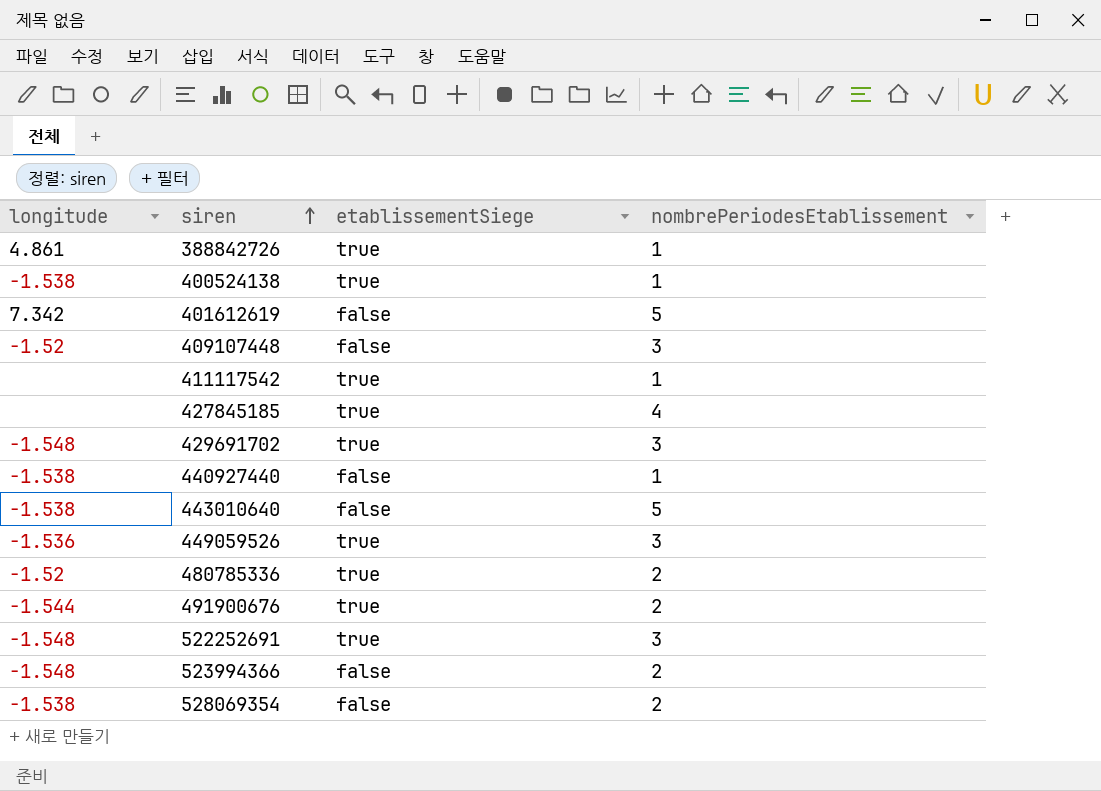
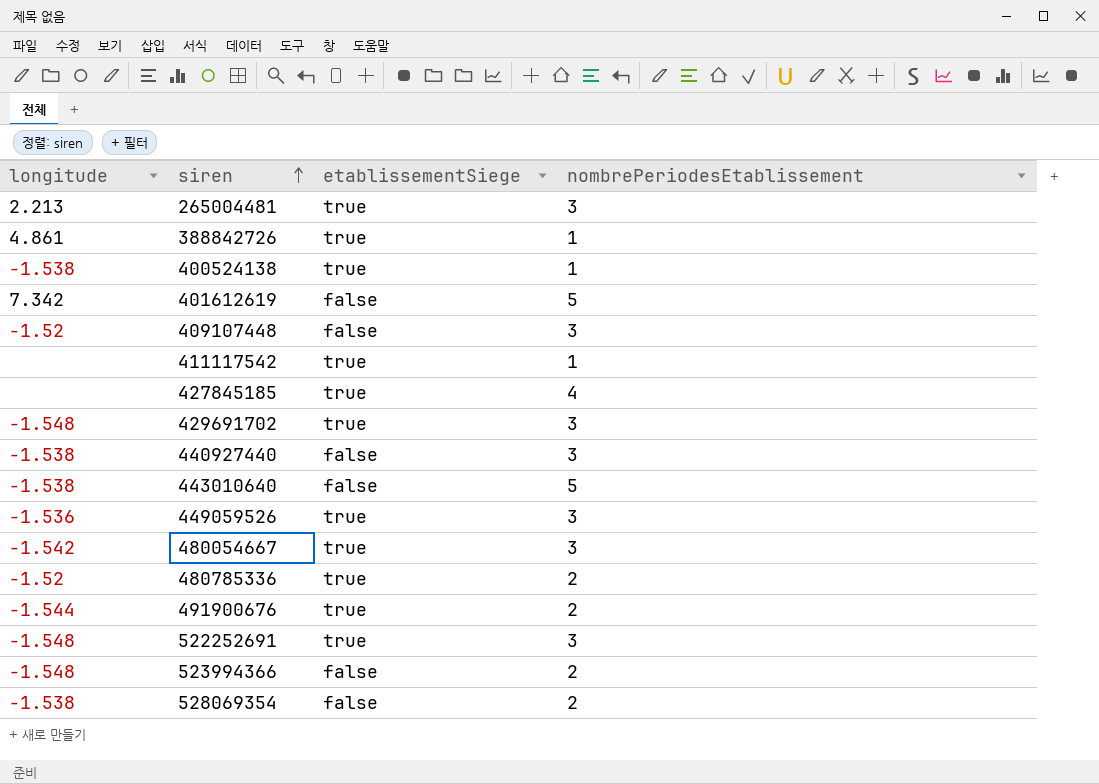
row 265004481: none -> 2.213 | true | 3
440927440 | nombrePeriodesEtablissement: 1 -> 3
row 480054667: none -> -1.542 | true | 3

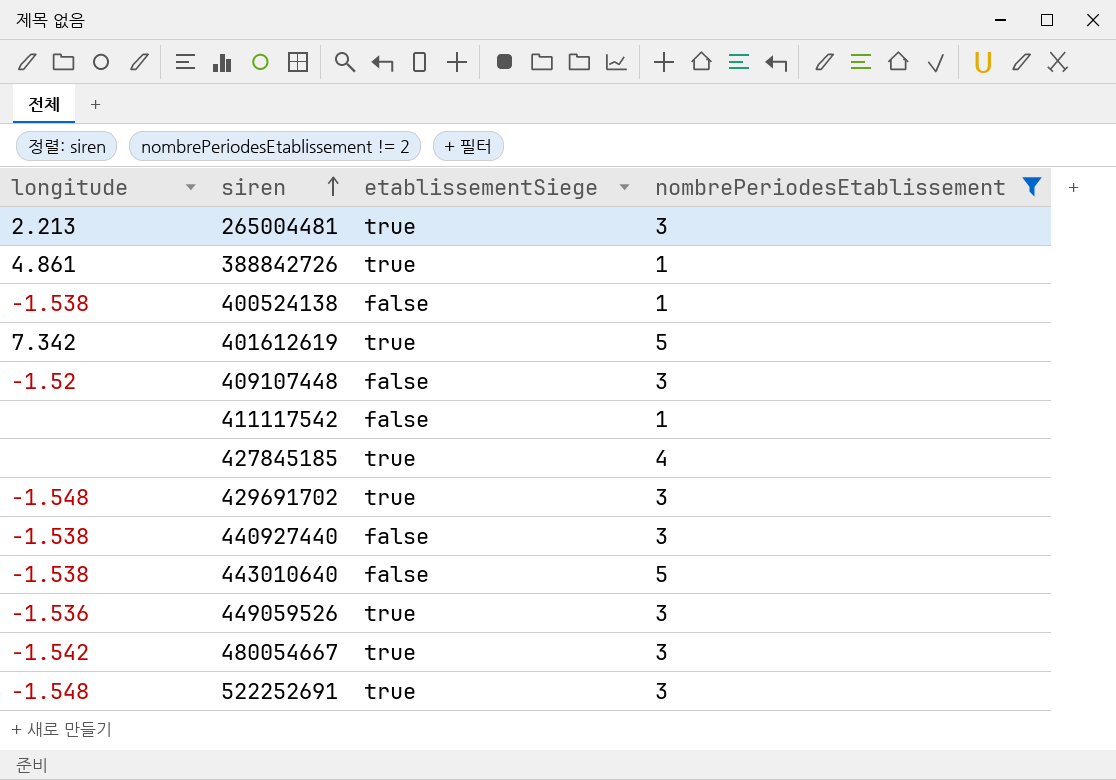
filter: none -> nombrePeriodesEtablissement != 2
400524138 | etablissementSiege: true -> false
401612619 | etablissementSiege: false -> true
411117542 | etablissementSiege: true -> false

